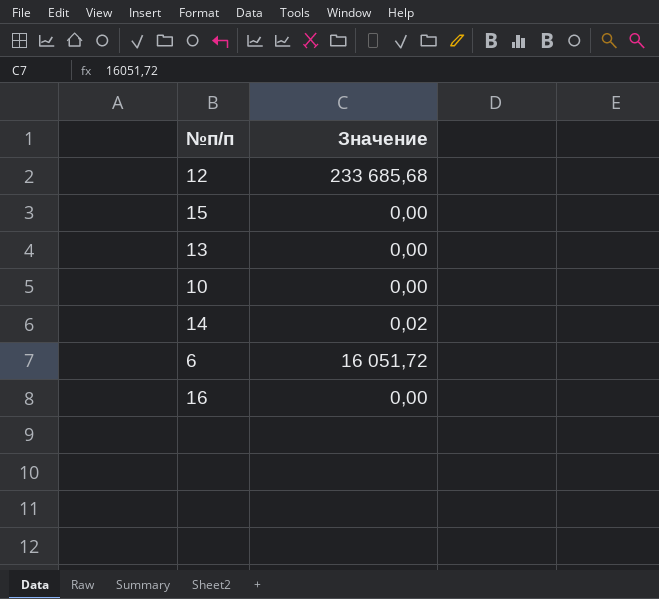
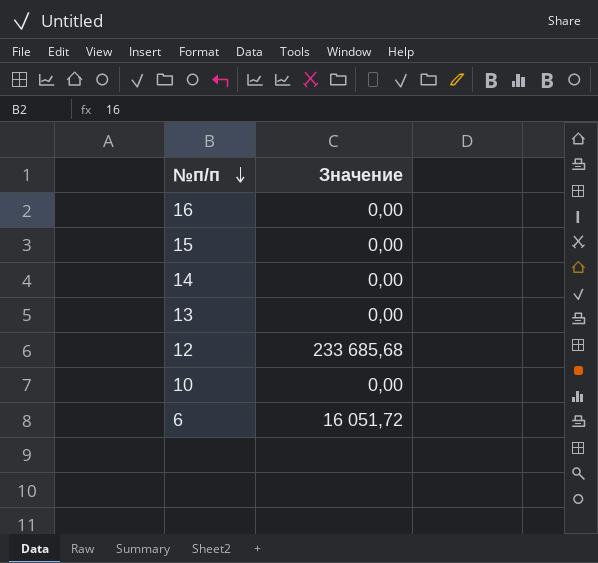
row order: none -> №п/п descending
14 | Значение: 0,02 -> 0,00

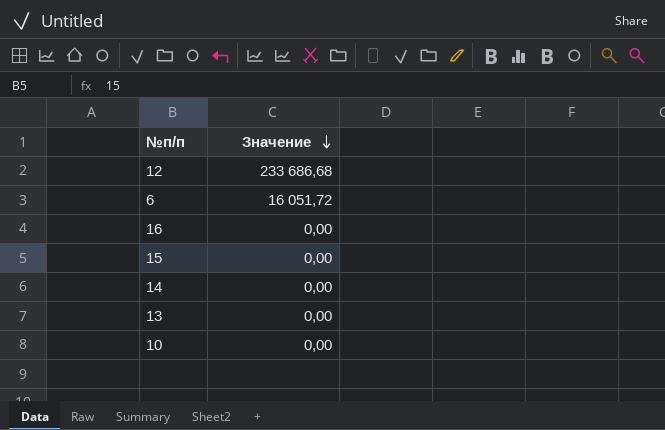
row order: №п/п descending -> Значение descending
12 | Значение: 233 685,68 -> 233 686,68

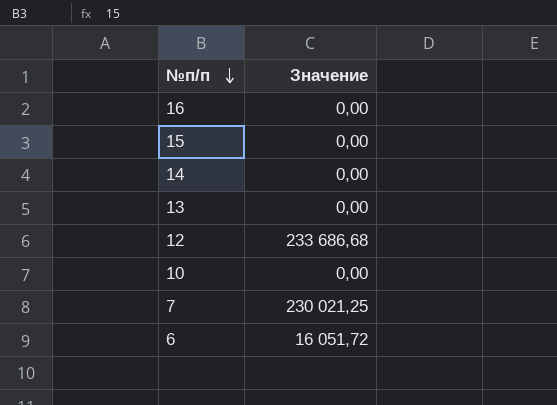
row order: Значение descending -> №п/п descending
row 7: none -> 230 021,25

